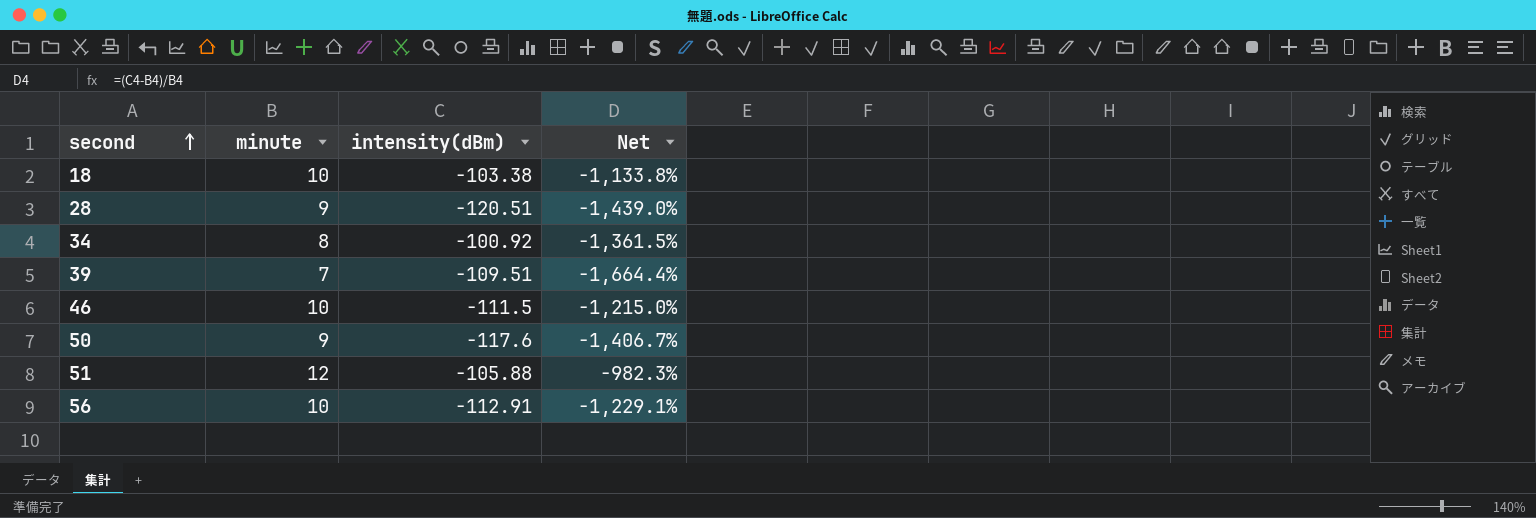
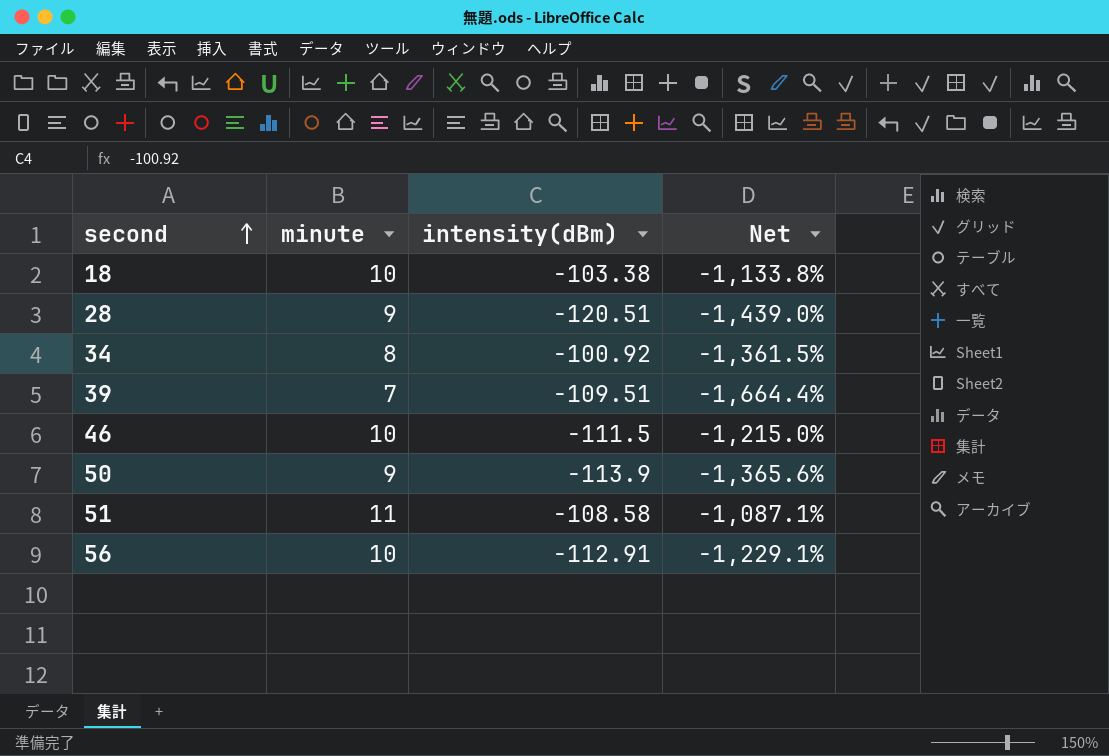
50 | intensity(dBm): -117.6 -> -113.9
50 | Net: -1,406.7% -> -1,365.6%
51 | minute: 12 -> 11
51 | intensity(dBm): -105.88 -> -108.58
51 | Net: -982.3% -> -1,087.1%

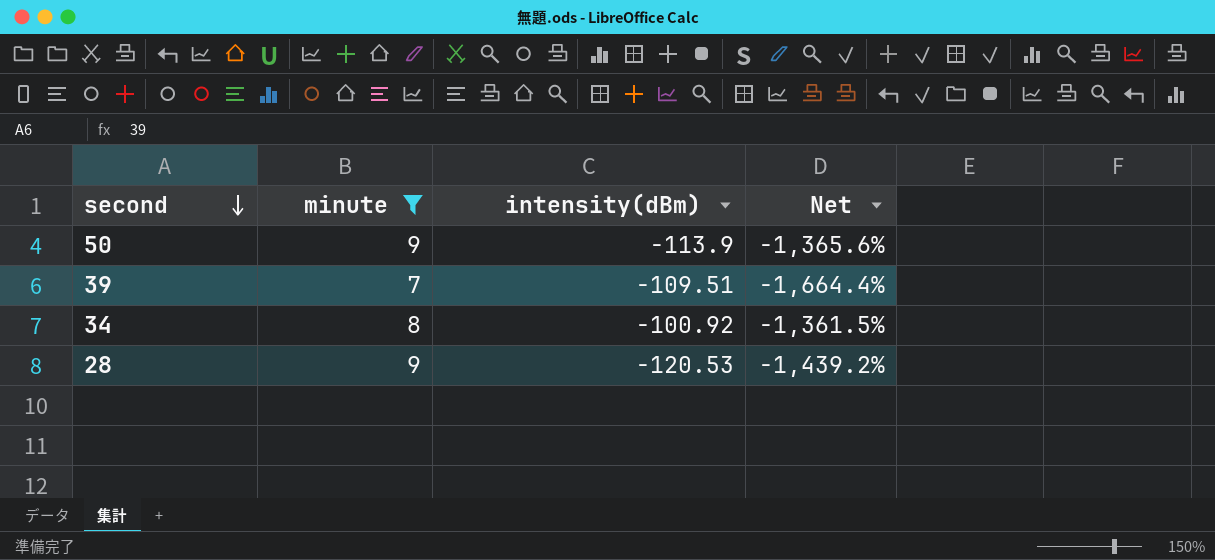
filter: none -> minute <= 9
row order: second ascending -> second descending
28 | intensity(dBm): -120.51 -> -120.53
28 | Net: -1,439.0% -> -1,439.2%

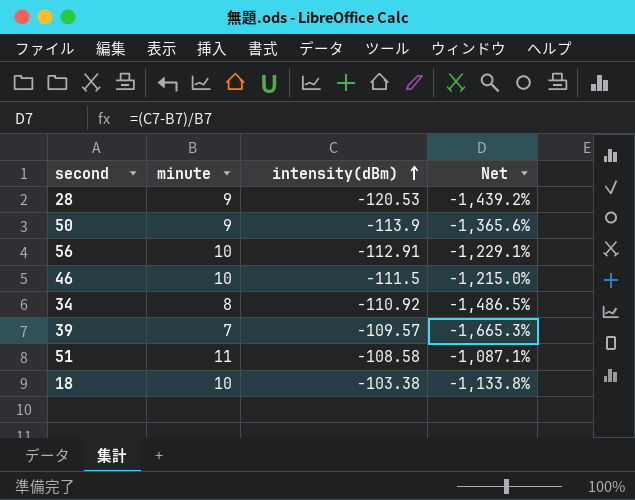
filter: minute <= 9 -> none
row order: second descending -> intensity(dBm) ascending
34 | intensity(dBm): -100.92 -> -110.92
34 | Net: -1,361.5% -> -1,486.5%
39 | intensity(dBm): -109.51 -> -109.57
39 | Net: -1,664.4% -> -1,665.3%

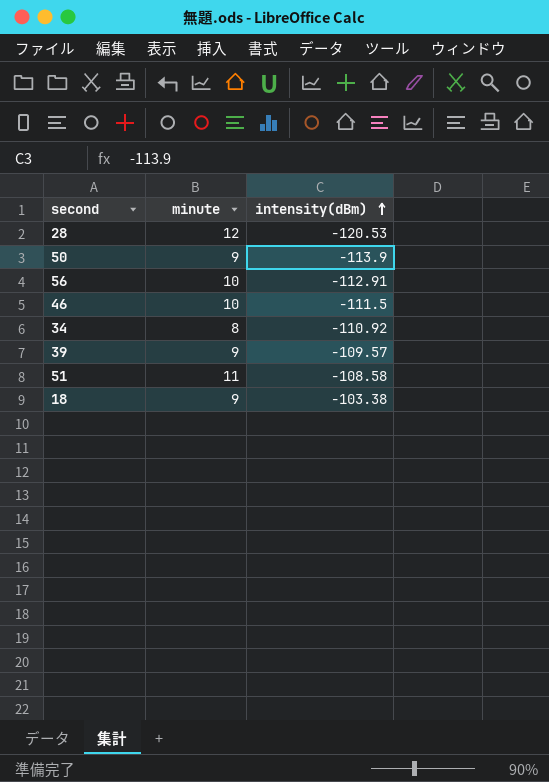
column Net | formula: ([intensity(dBm)] - [minute]) / [minute] -> none
28 | minute: 9 -> 12
39 | minute: 7 -> 9
18 | minute: 10 -> 9

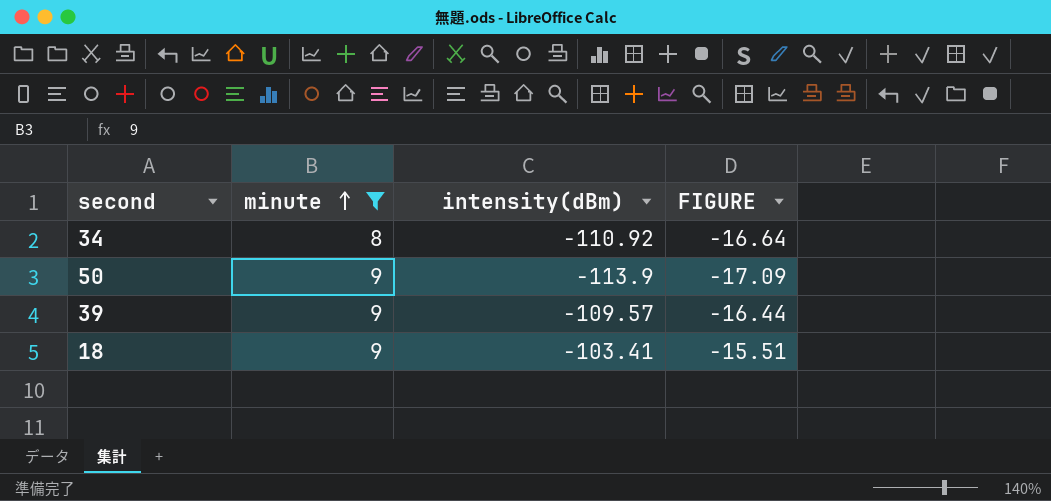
filter: none -> minute <= 9
row order: intensity(dBm) ascending -> minute ascending
column FIGURE | formula: none -> [intensity(dBm)] * 0.15
18 | intensity(dBm): -103.38 -> -103.41

